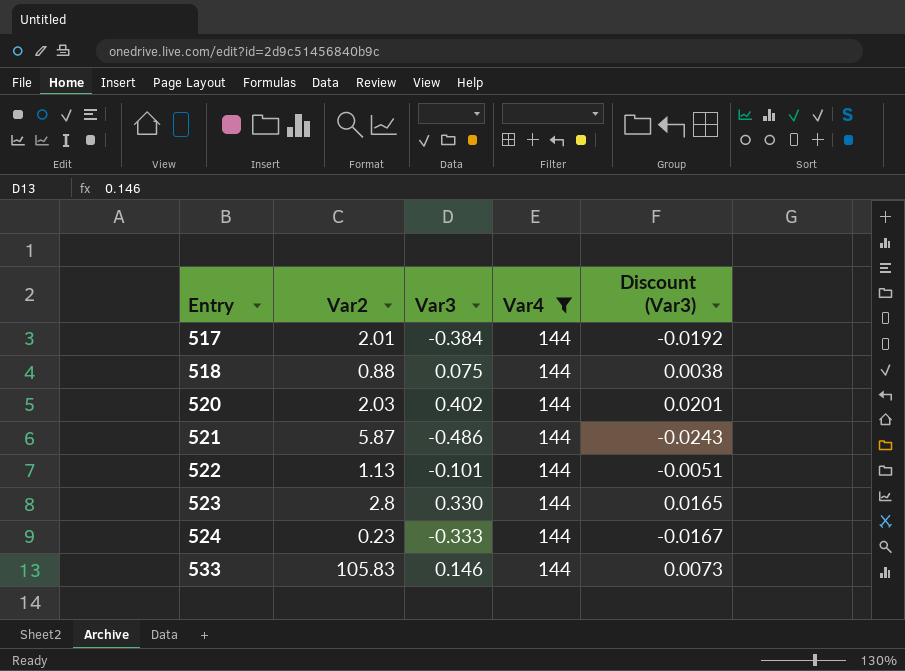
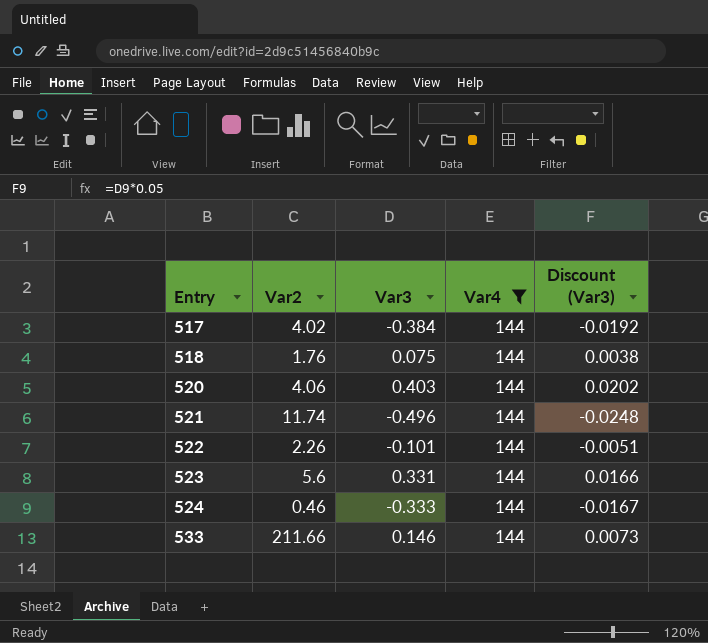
517 | Var2: 2.01 -> 4.02
518 | Var2: 0.88 -> 1.76
520 | Var2: 2.03 -> 4.06
520 | Var3: 0.402 -> 0.403
520 | Discount (Var3): 0.0201 -> 0.0202
521 | Var2: 5.87 -> 11.74
521 | Var3: -0.486 -> -0.496
521 | Discount (Var3): -0.0243 -> -0.0248
522 | Var2: 1.13 -> 2.26
523 | Var2: 2.8 -> 5.6
523 | Var3: 0.330 -> 0.331
523 | Discount (Var3): 0.0165 -> 0.0166
524 | Var2: 0.23 -> 0.46
533 | Var2: 105.83 -> 211.66

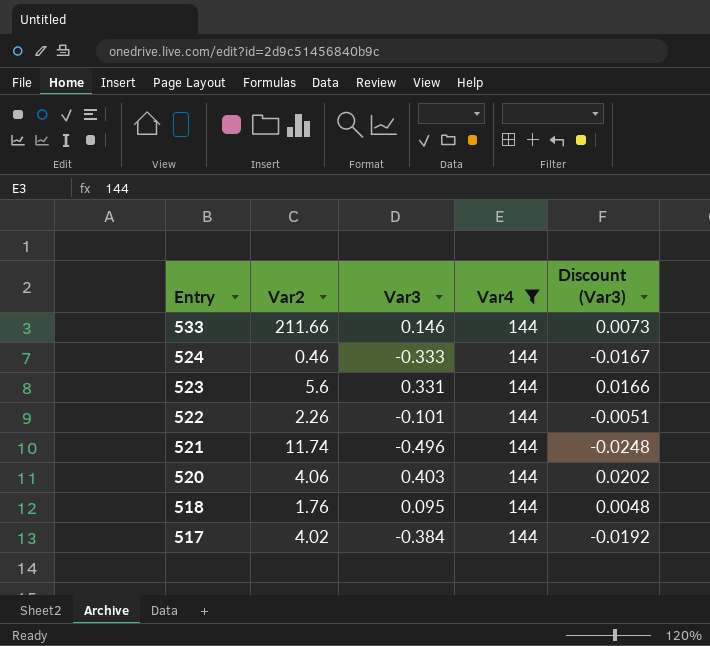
row order: Entry ascending -> Entry descending
518 | Var3: 0.075 -> 0.095
518 | Discount (Var3): 0.0038 -> 0.0048

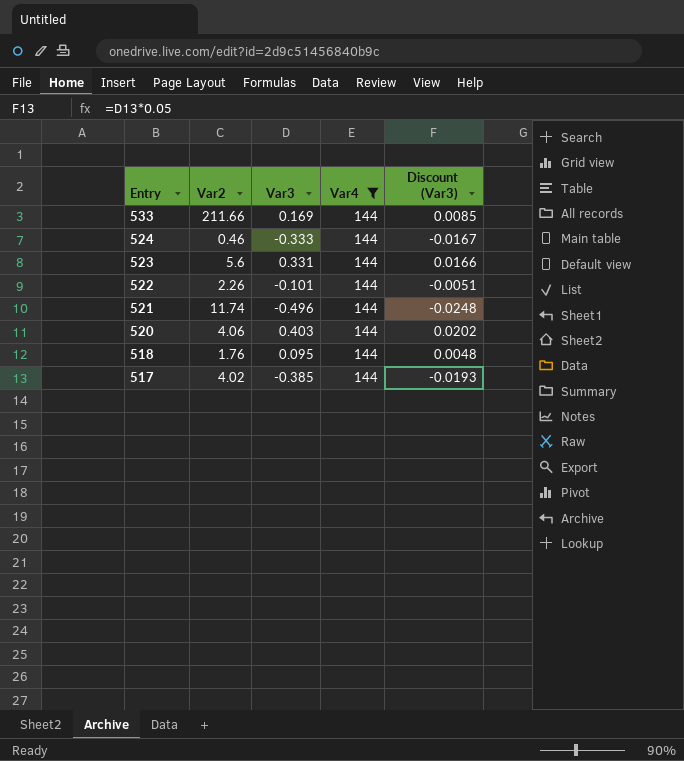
533 | Var3: 0.146 -> 0.169
533 | Discount (Var3): 0.0073 -> 0.0085
517 | Var3: -0.384 -> -0.385
517 | Discount (Var3): -0.0192 -> -0.0193

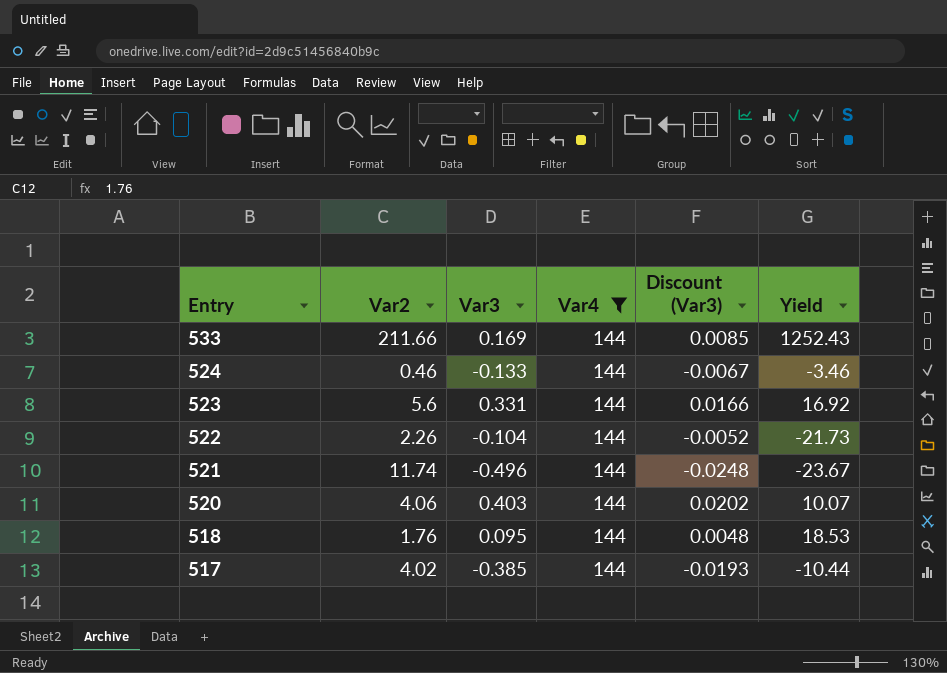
column Yield | formula: none -> [Var2] / [Var3]
524 | Var3: -0.333 -> -0.133
524 | Discount (Var3): -0.0167 -> -0.0067
522 | Var3: -0.101 -> -0.104
522 | Discount (Var3): -0.0051 -> -0.0052

